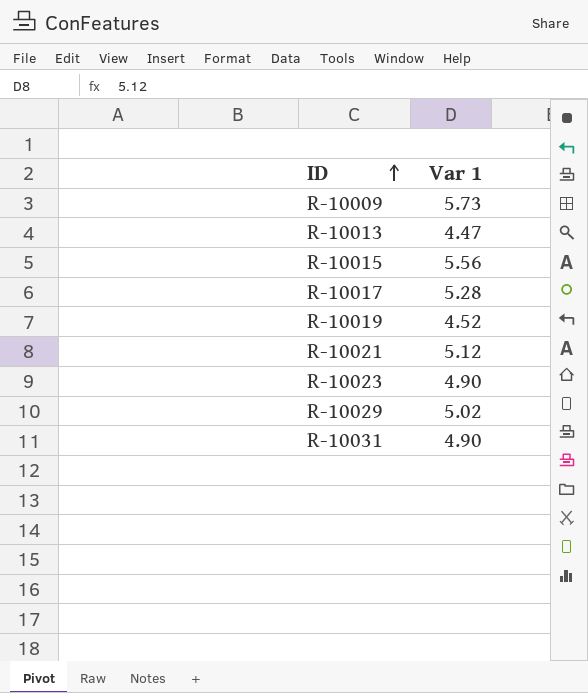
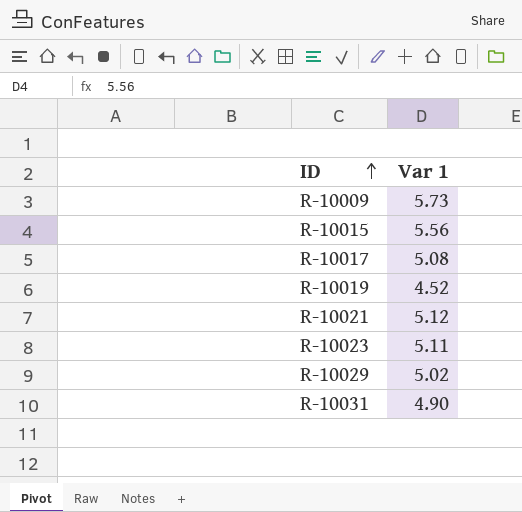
row R-10013: 4.47 -> none
R-10017 | Var 1: 5.28 -> 5.08
R-10023 | Var 1: 4.90 -> 5.11

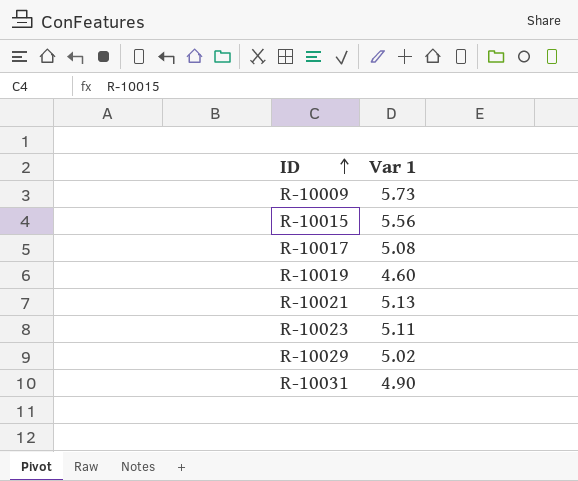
R-10019 | Var 1: 4.52 -> 4.60
R-10021 | Var 1: 5.12 -> 5.13

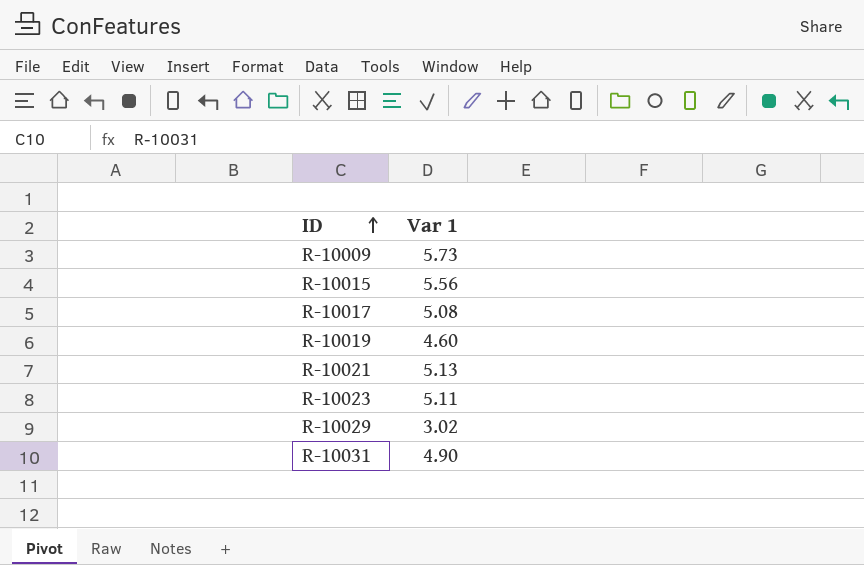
R-10029 | Var 1: 5.02 -> 3.02

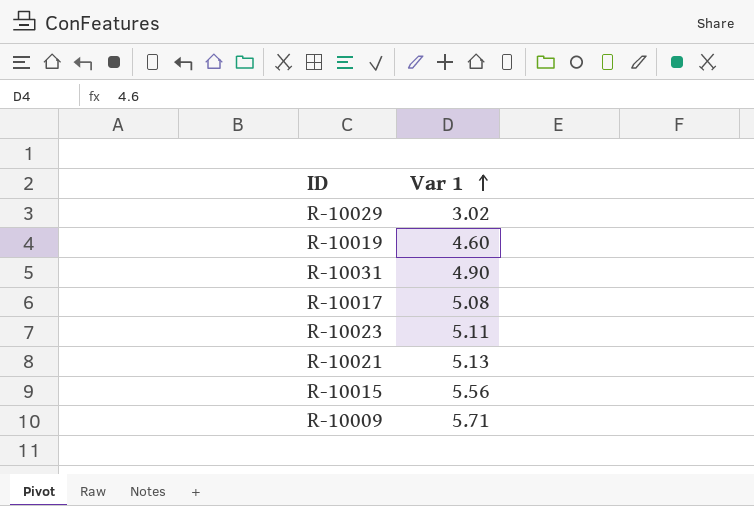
row order: ID ascending -> Var 1 ascending
R-10009 | Var 1: 5.73 -> 5.71

